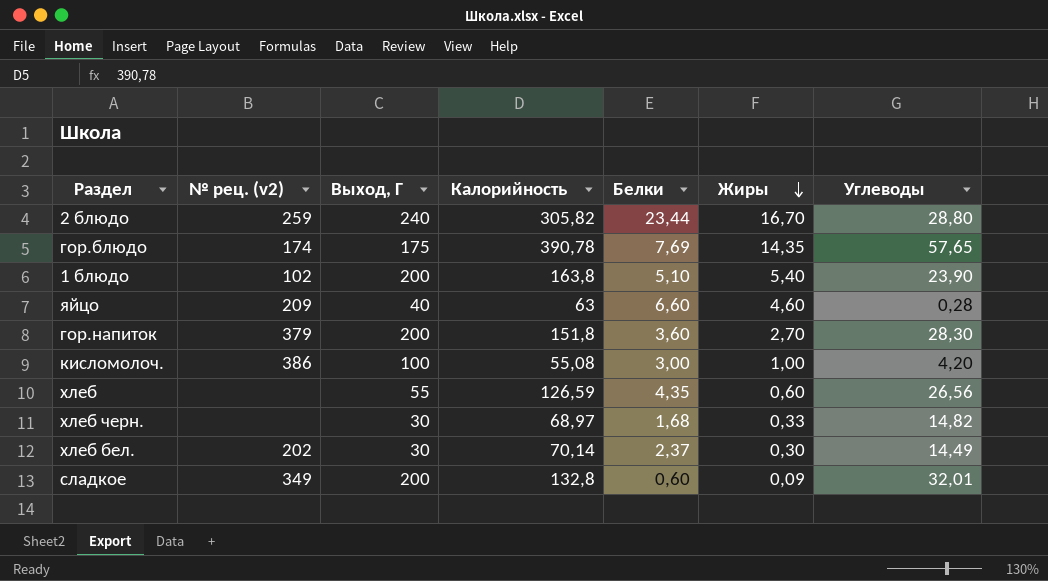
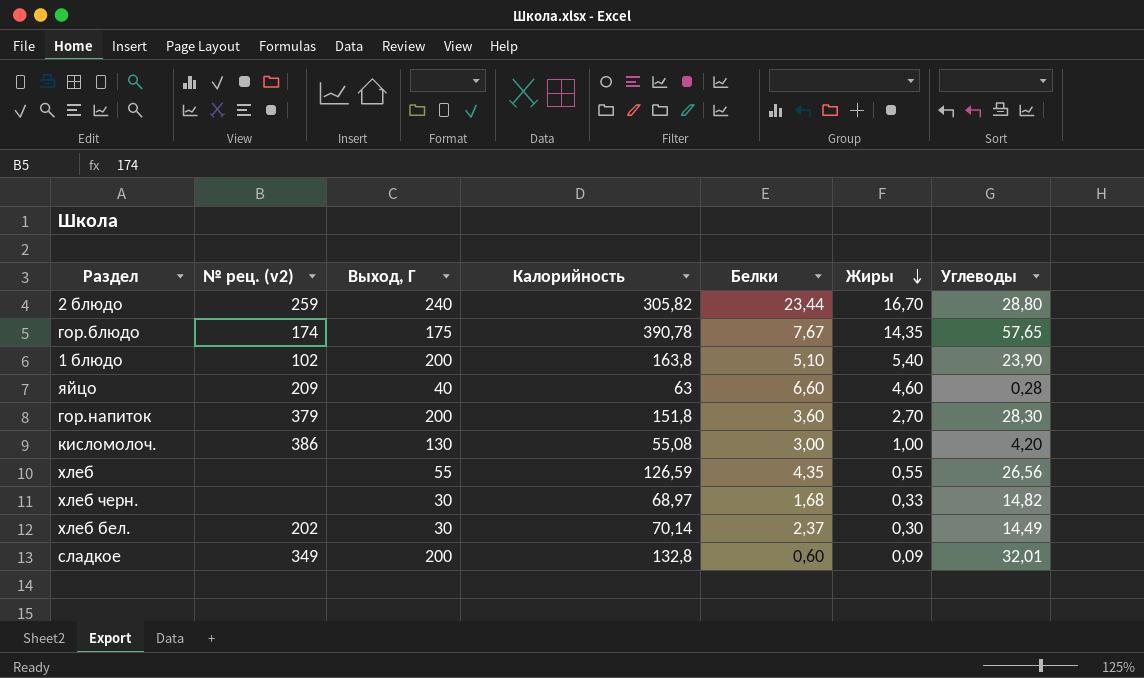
гор.блюдо | Белки: 7,69 -> 7,67
кисломолоч. | Выход, Г: 100 -> 130
хлеб | Жиры: 0,60 -> 0,55

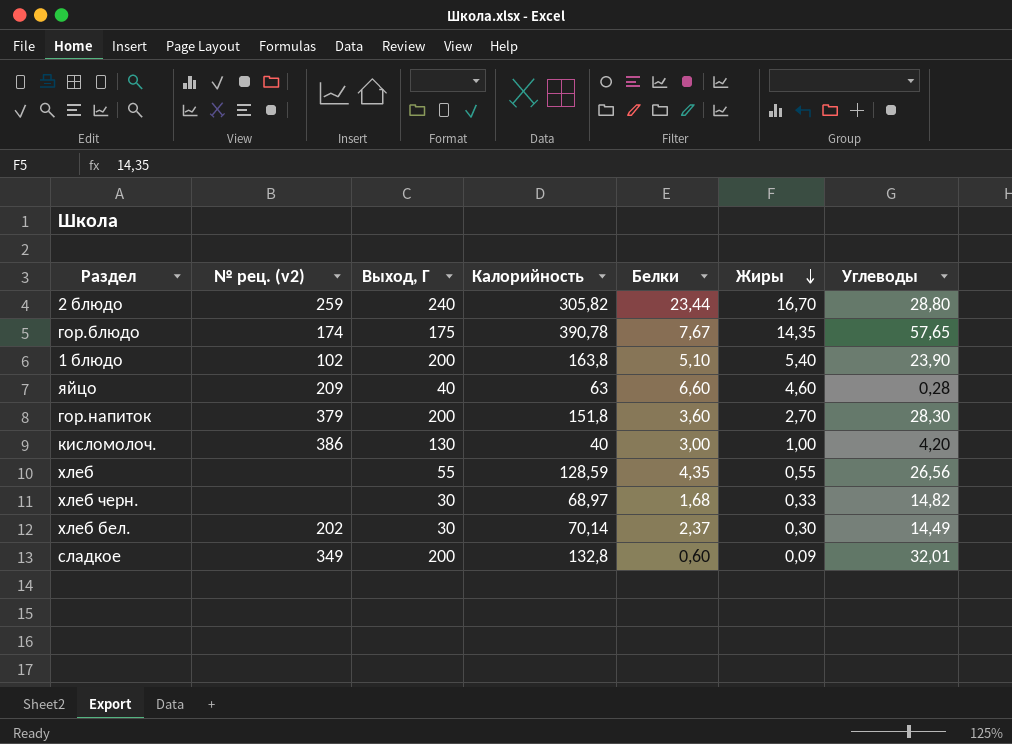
кисломолоч. | Калорийность: 55,08 -> 40
хлеб | Калорийность: 126,59 -> 128,59

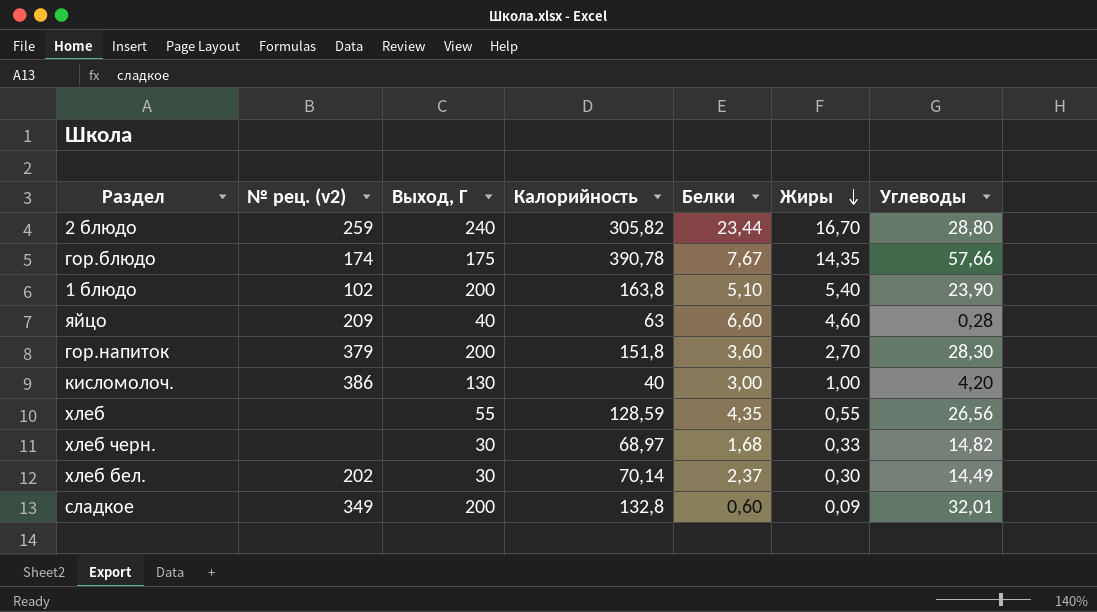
гор.блюдо | Углеводы: 57,65 -> 57,66

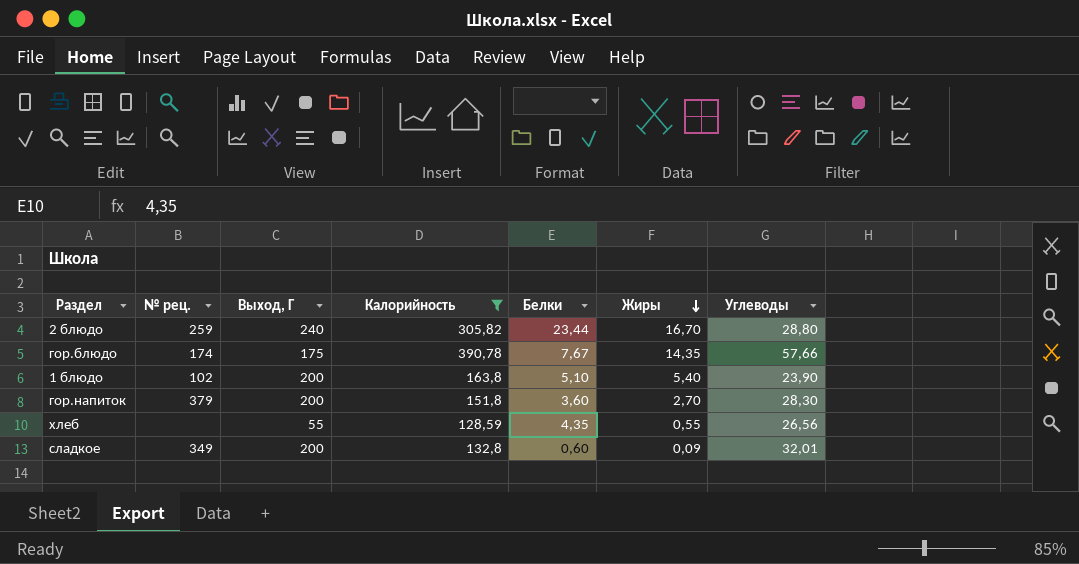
filter: none -> Калорийность >= 128,59
column name: № рец. (v2) -> № рец.

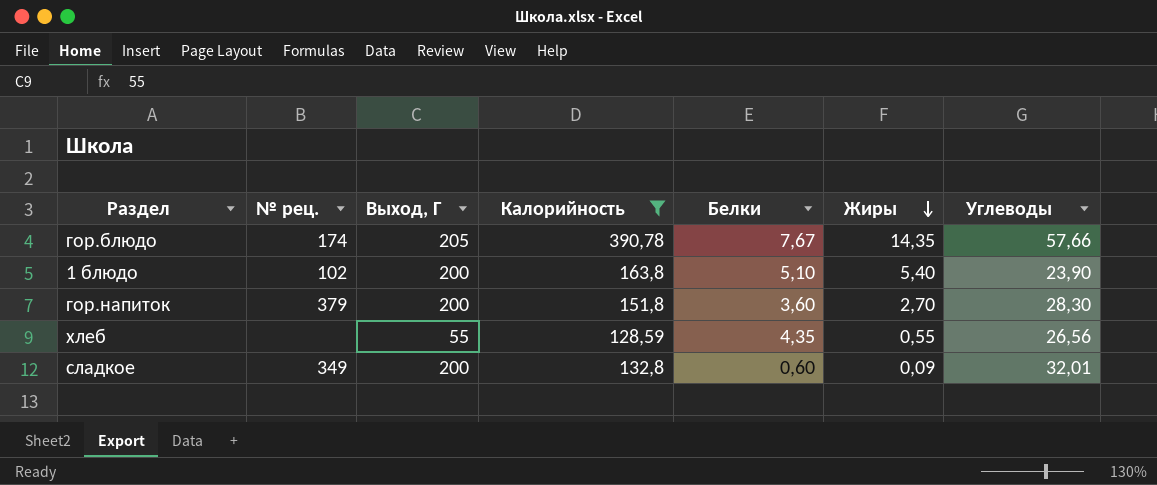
row 2 блюдо: 259 | 240 | 305,82 | 23,44 | 16,70 | 28,80 -> none
гор.блюдо | Выход, Г: 175 -> 205

